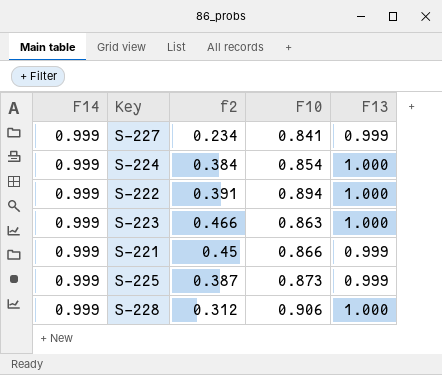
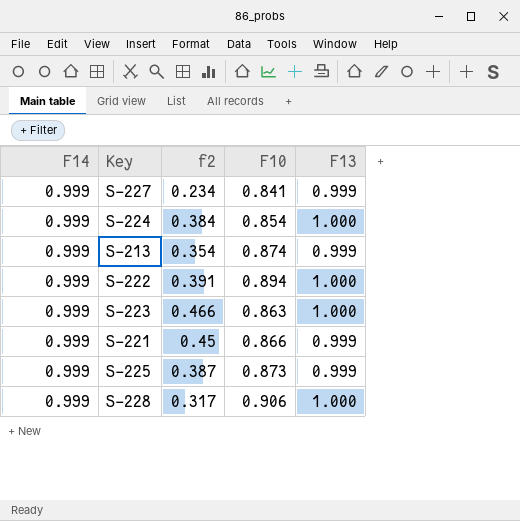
row S-213: none -> 0.999 | 0.354 | 0.874 | 0.999
S-228 | f2: 0.312 -> 0.317

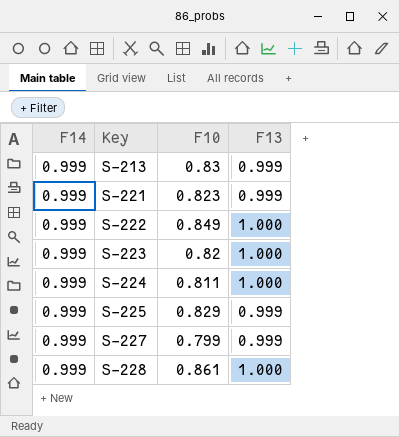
row order: none -> Key ascending
column f2 | position: 3 -> none
S-213 | F10: 0.874 -> 0.83
S-221 | F10: 0.866 -> 0.823
S-222 | F10: 0.894 -> 0.849
S-223 | F10: 0.863 -> 0.82
S-224 | F10: 0.854 -> 0.811
S-225 | F10: 0.873 -> 0.829
S-227 | F10: 0.841 -> 0.799
S-228 | F10: 0.906 -> 0.861

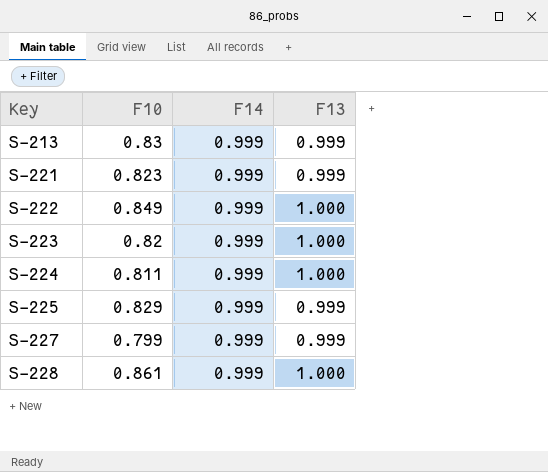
column F14 | position: 1 -> 3

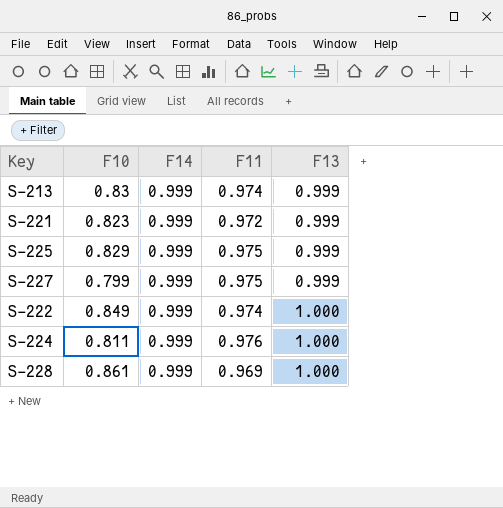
row order: Key ascending -> F13 ascending
column F11 | position: none -> 4
row S-223: 0.82 | 0.999 | 1.000 -> none

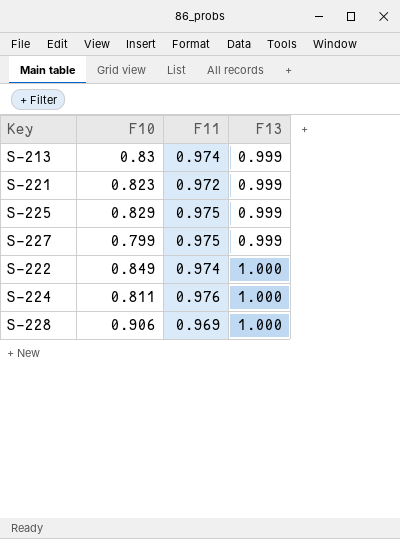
column F14 | position: 3 -> none
S-228 | F10: 0.861 -> 0.906

